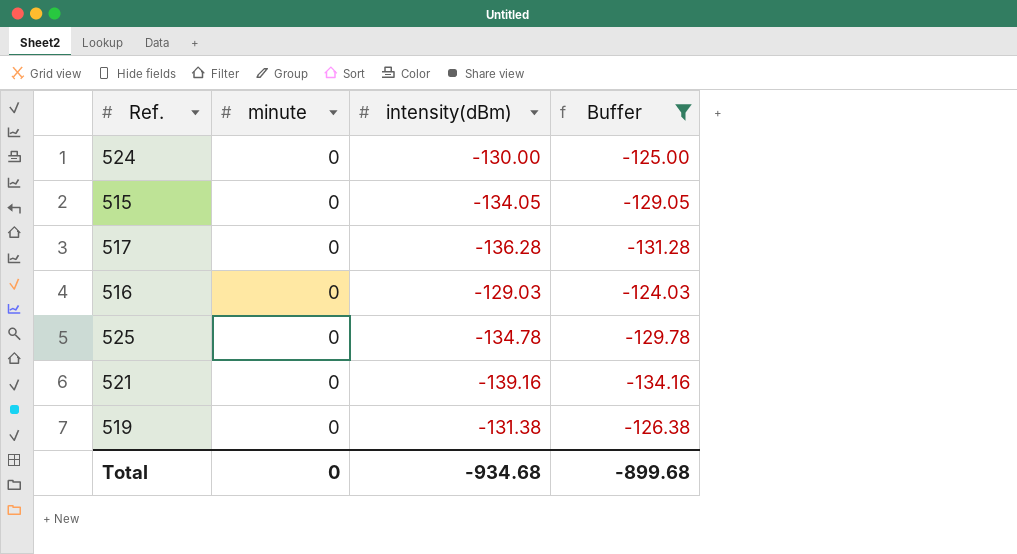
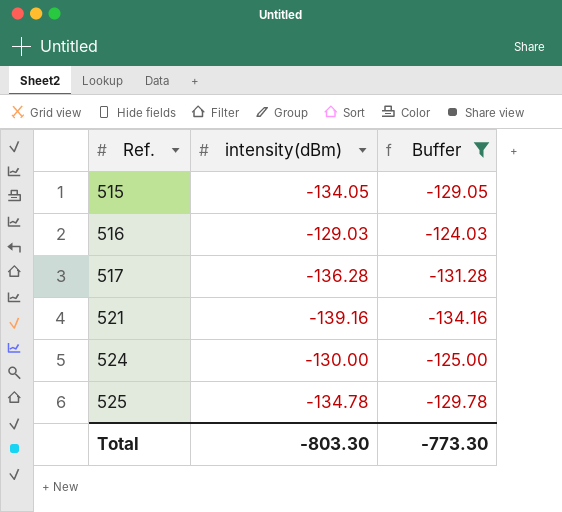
row order: none -> Ref. ascending
column minute | position: 2 -> none
row 519: 0 | -131.38 | -126.38 -> none
Total | intensity(dBm): -934.68 -> -803.30
Total | Buffer: -899.68 -> -773.30

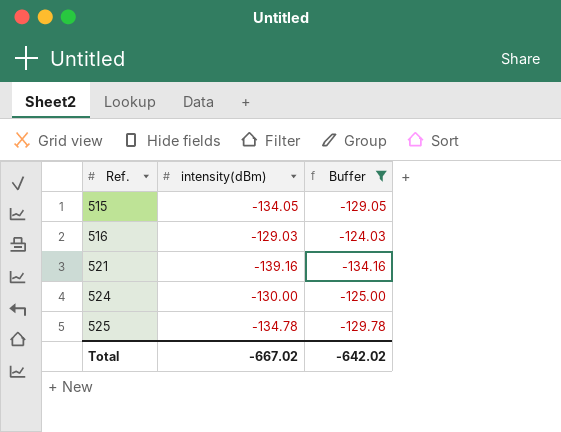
row 517: -136.28 | -131.28 -> none
Total | intensity(dBm): -803.30 -> -667.02
Total | Buffer: -773.30 -> -642.02

